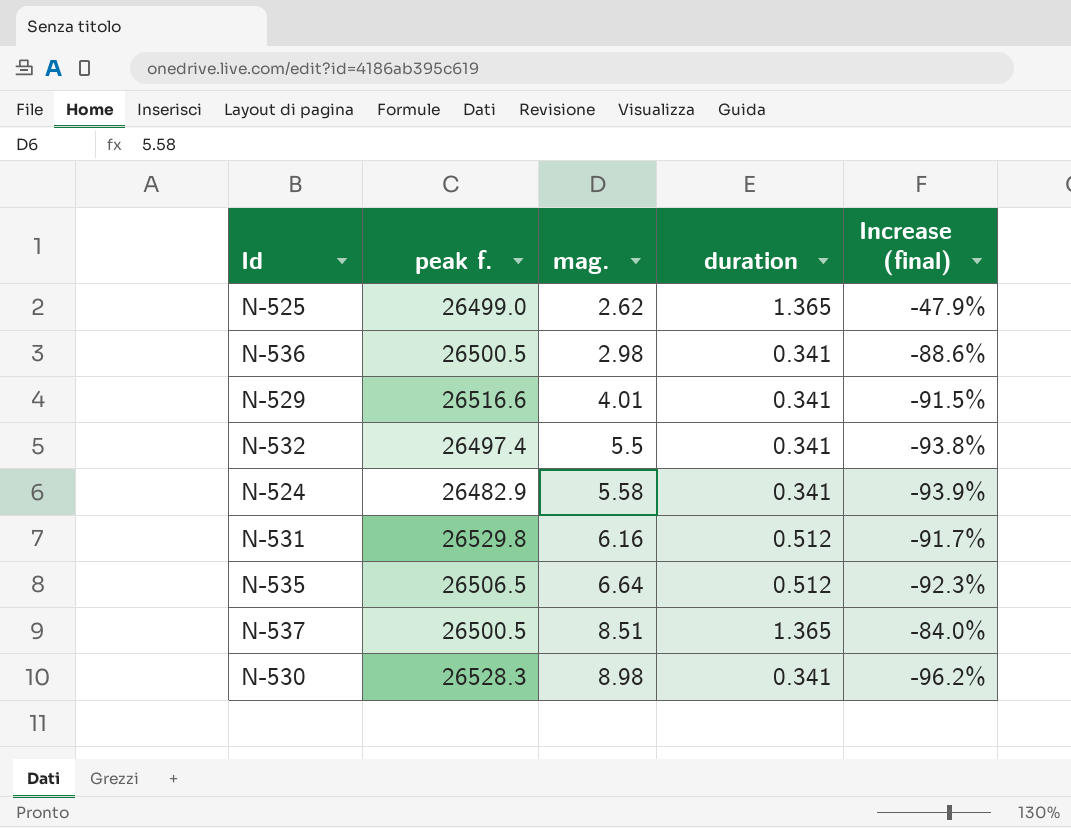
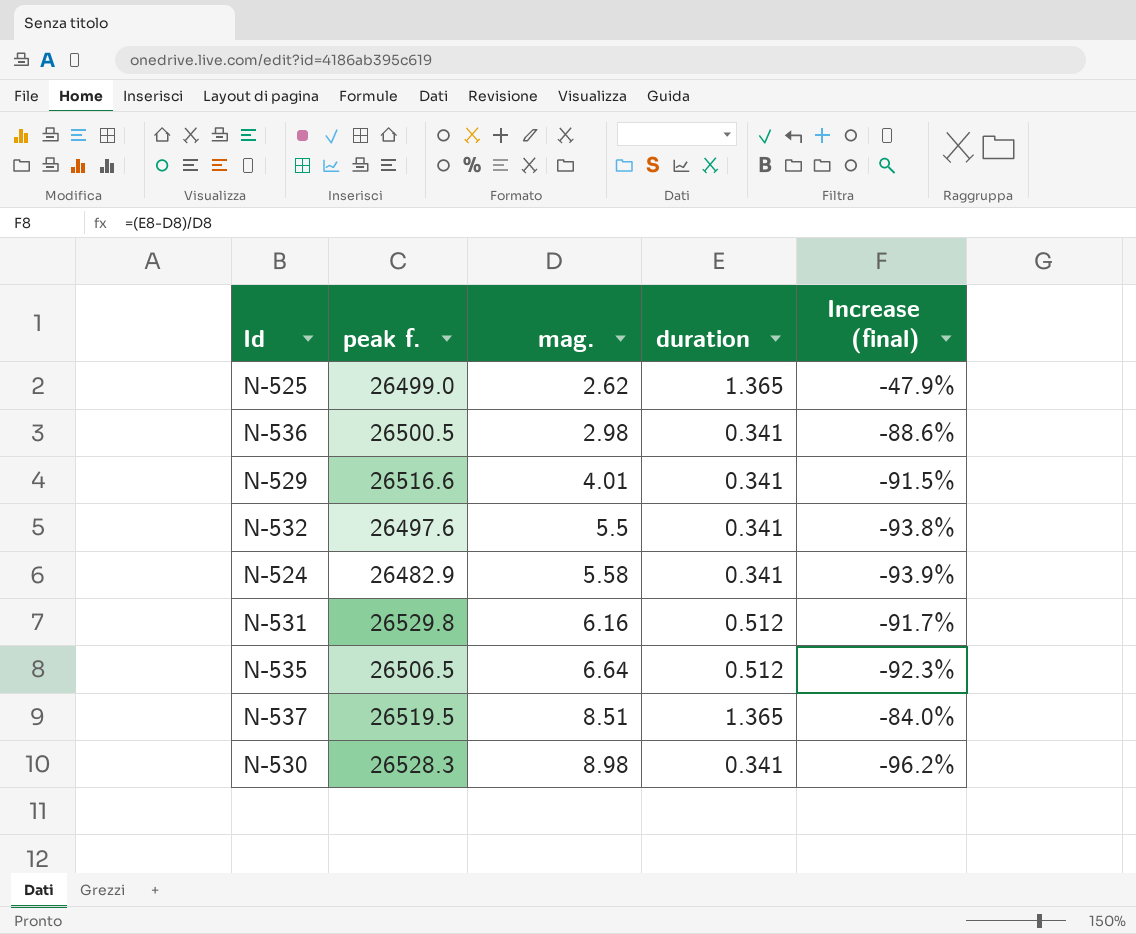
N-532 | peak f.: 26497.4 -> 26497.6
N-537 | peak f.: 26500.5 -> 26519.5

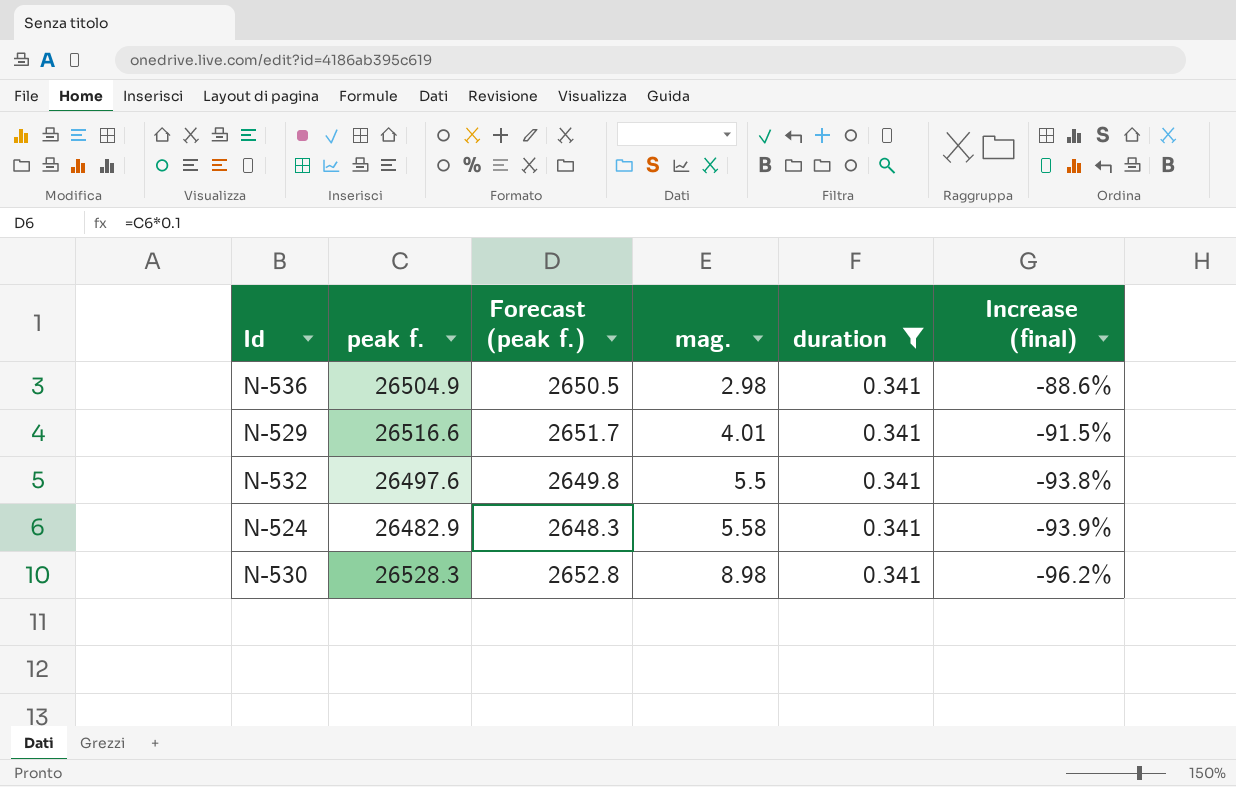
filter: none -> duration = 0.341
column Forecast (peak f.) | formula: none -> [peak f.] * 0.1
N-536 | peak f.: 26500.5 -> 26504.9

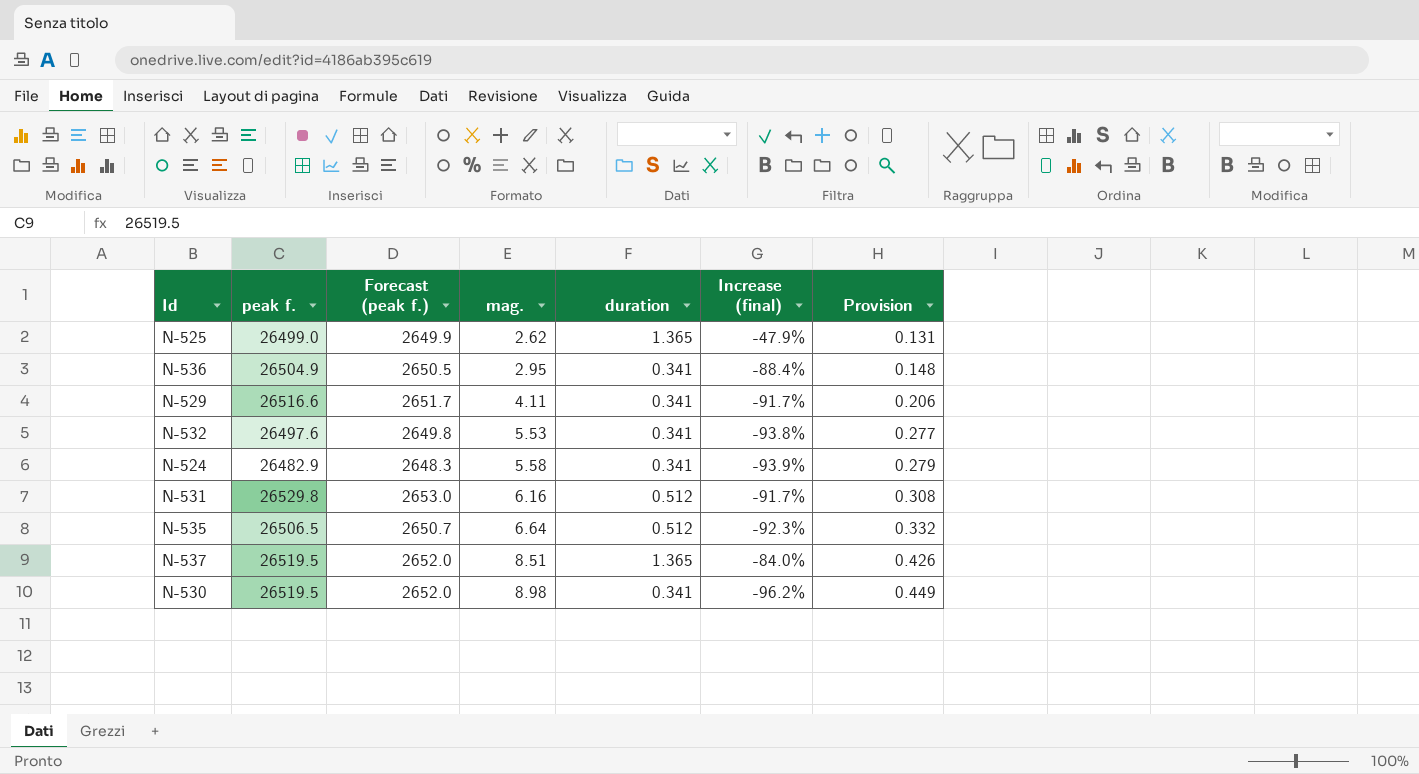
filter: duration = 0.341 -> none
column Provision | formula: none -> [mag.] * 0.05
N-536 | mag.: 2.98 -> 2.95
N-536 | Increase (final): -88.6% -> -88.4%
N-529 | mag.: 4.01 -> 4.11
N-529 | Increase (final): -91.5% -> -91.7%
N-532 | mag.: 5.5 -> 5.53
N-530 | peak f.: 26528.3 -> 26519.5
N-530 | Forecast (peak f.): 2652.8 -> 2652.0

